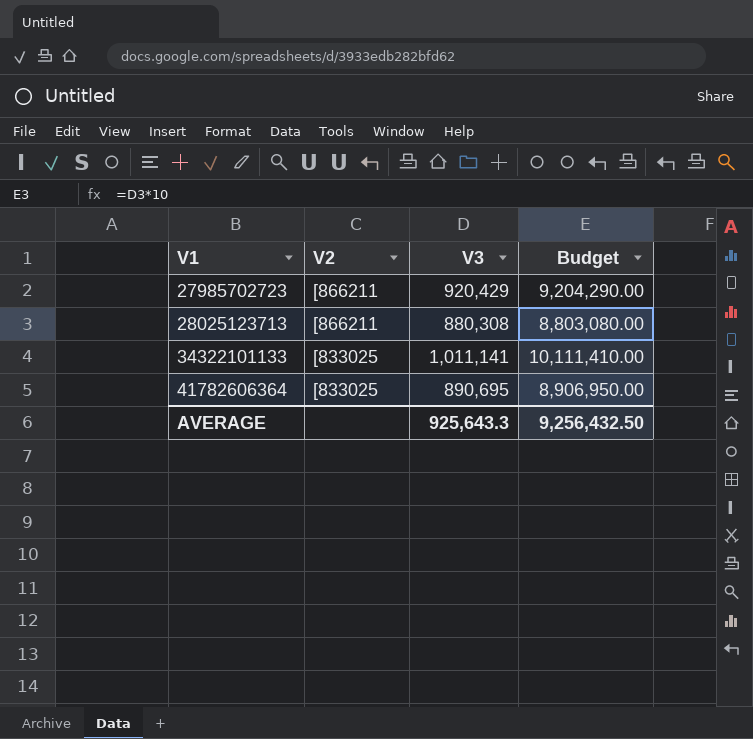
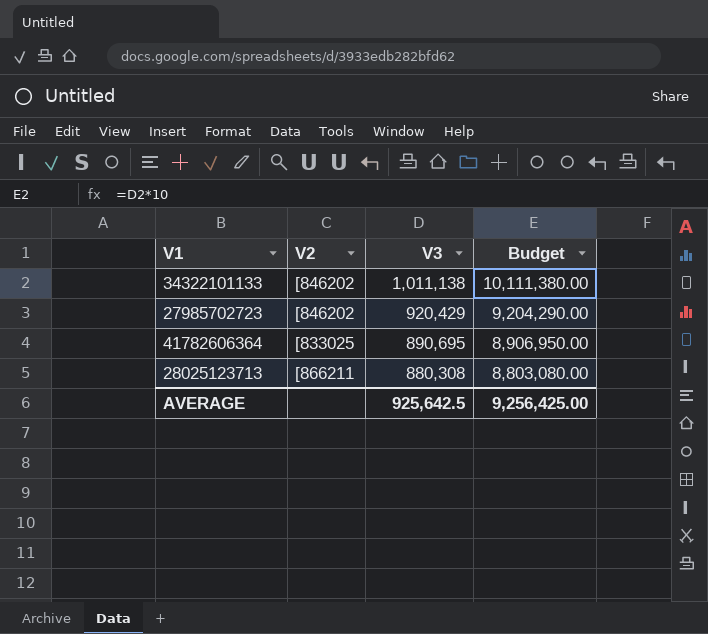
row order: V1 ascending -> V3 descending
34322101133 | V2: [833025 -> [846202
34322101133 | V3: 1,011,141 -> 1,011,138
34322101133 | Budget: 10,111,410.00 -> 10,111,380.00
27985702723 | V2: [866211 -> [846202
AVERAGE | V3: 925,643.3 -> 925,642.5
AVERAGE | Budget: 9,256,432.50 -> 9,256,425.00

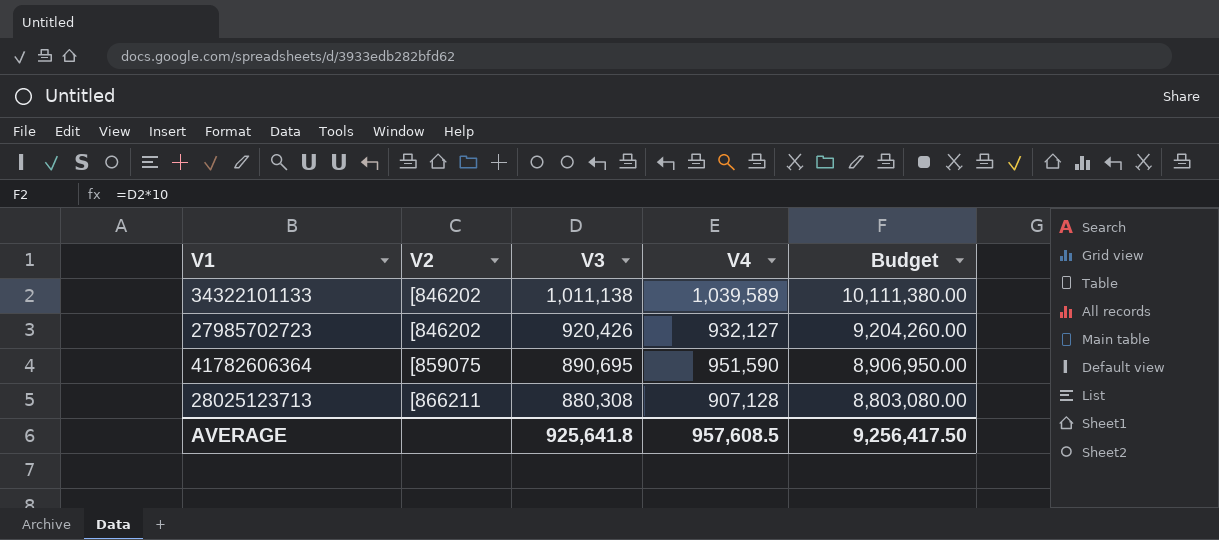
column V4 | position: none -> 4
27985702723 | V3: 920,429 -> 920,426
27985702723 | Budget: 9,204,290.00 -> 9,204,260.00
41782606364 | V2: [833025 -> [859075
AVERAGE | V3: 925,642.5 -> 925,641.8
AVERAGE | Budget: 9,256,425.00 -> 9,256,417.50

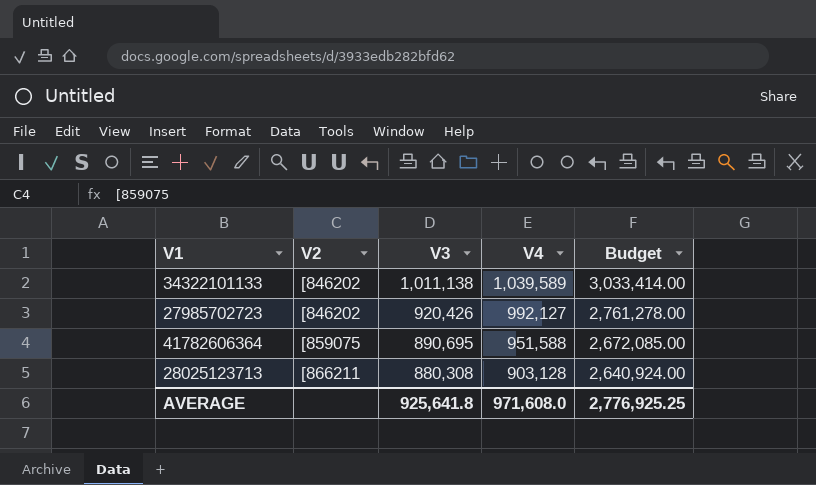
column Budget | formula: [V3] * 10 -> [V3] * 3
27985702723 | V4: 932,127 -> 992,127
41782606364 | V4: 951,590 -> 951,588
28025123713 | V4: 907,128 -> 903,128
AVERAGE | V4: 957,608.5 -> 971,608.0
AVERAGE | Budget: 9,256,417.50 -> 2,776,925.25

